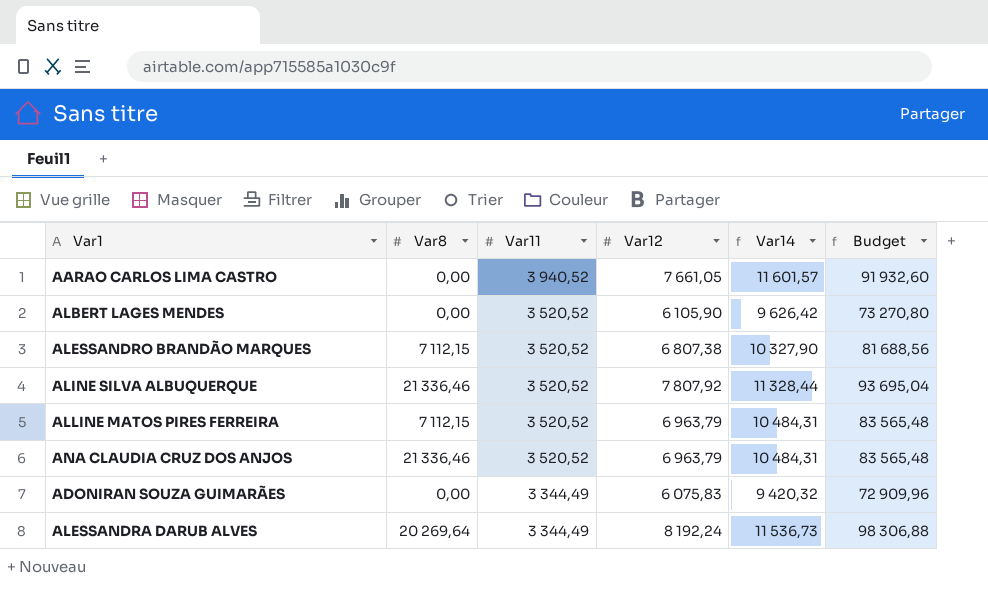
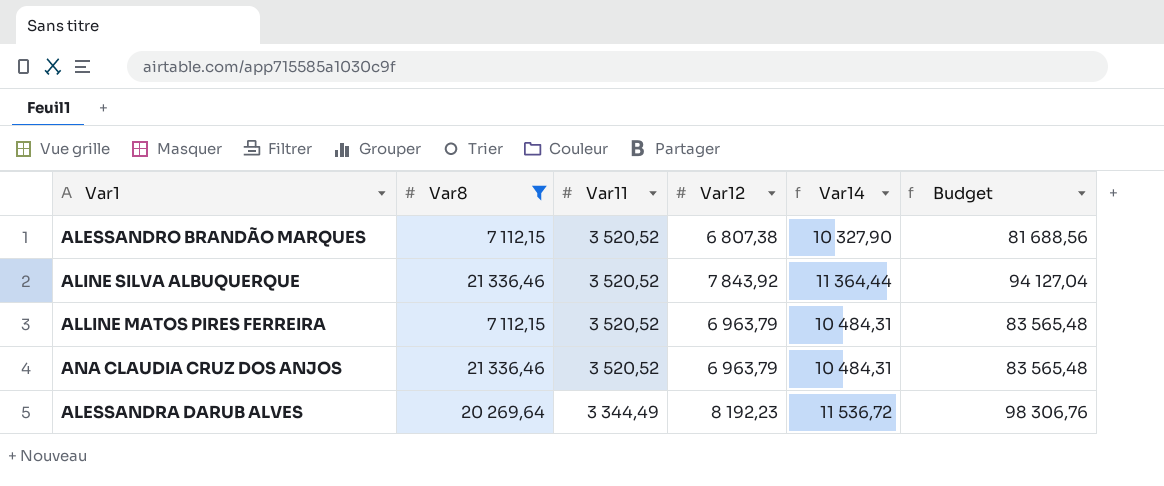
filter: none -> Var8 != 0,00
ALINE SILVA ALBUQUERQUE | Var12: 7 807,92 -> 7 843,92
ALINE SILVA ALBUQUERQUE | Var14: 11 328,44 -> 11 364,44
ALINE SILVA ALBUQUERQUE | Budget: 93 695,04 -> 94 127,04
ALESSANDRA DARUB ALVES | Var12: 8 192,24 -> 8 192,23
ALESSANDRA DARUB ALVES | Var14: 11 536,73 -> 11 536,72
ALESSANDRA DARUB ALVES | Budget: 98 306,88 -> 98 306,76

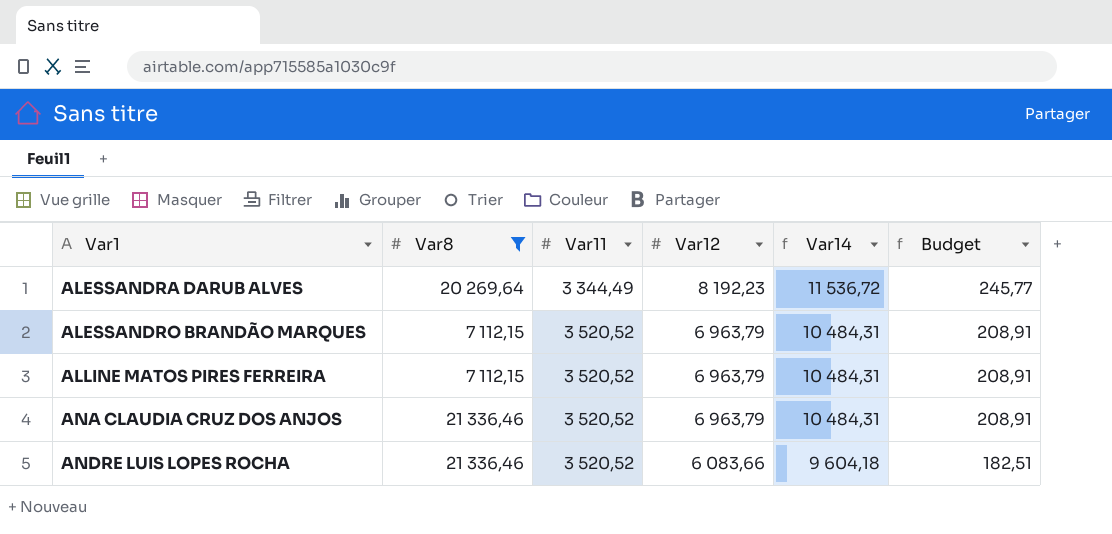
row order: Var11 descending -> Var1 ascending
column Budget | formula: [Var12] * 12 -> [Var12] * 0,03
row ALINE SILVA ALBUQUERQUE: 21 336,46 | 3 520,52 | 7 843,92 | 11 364,44 | 94 127,04 -> none
ALESSANDRO BRANDÃO MARQUES | Var12: 6 807,38 -> 6 963,79
ALESSANDRO BRANDÃO MARQUES | Var14: 10 327,90 -> 10 484,31
row ANDRE LUIS LOPES ROCHA: none -> 21 336,46 | 3 520,52 | 6 083,66 | 9 604,18 | 182,51

